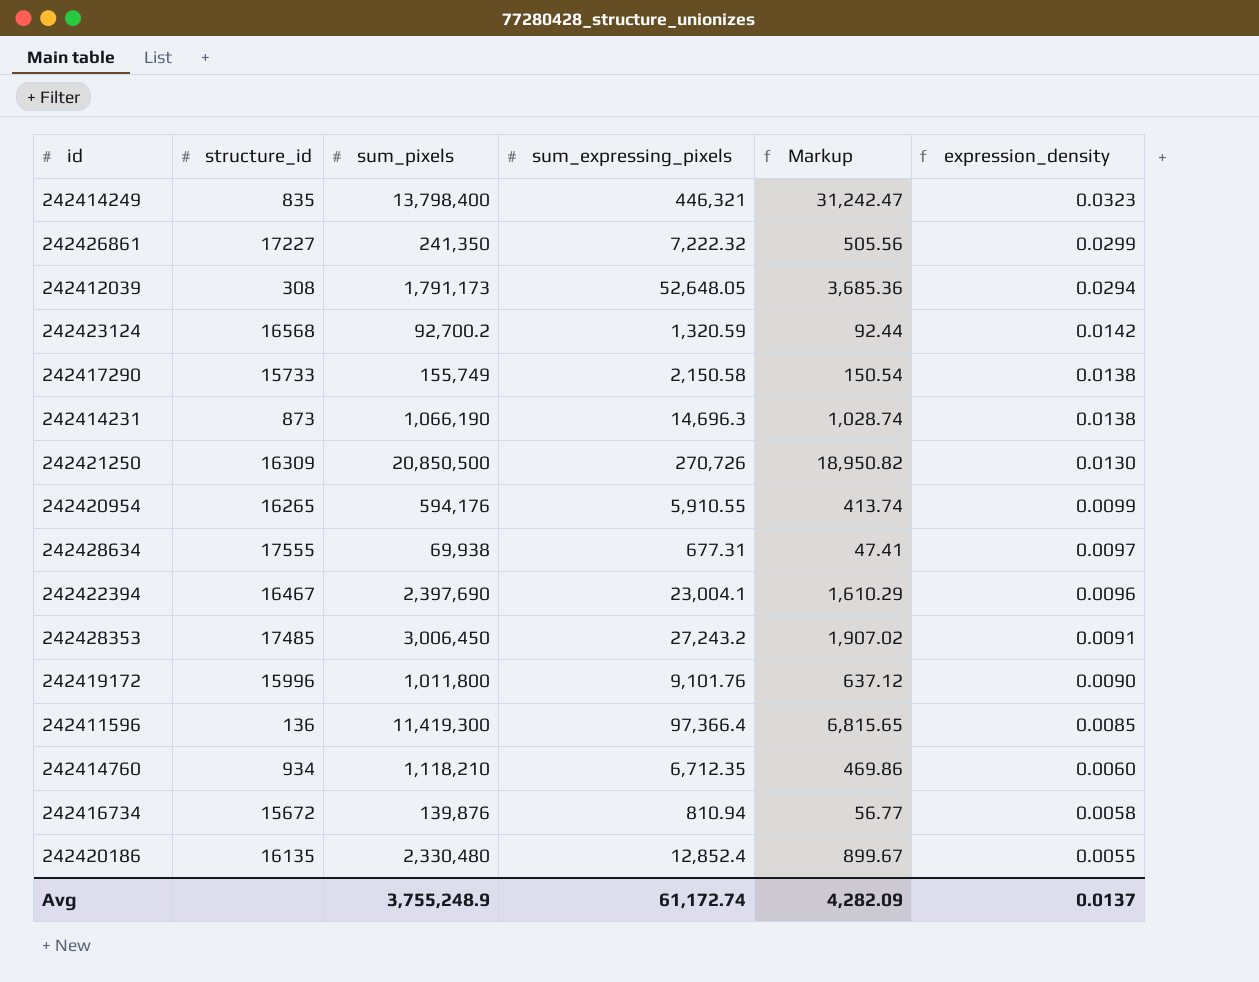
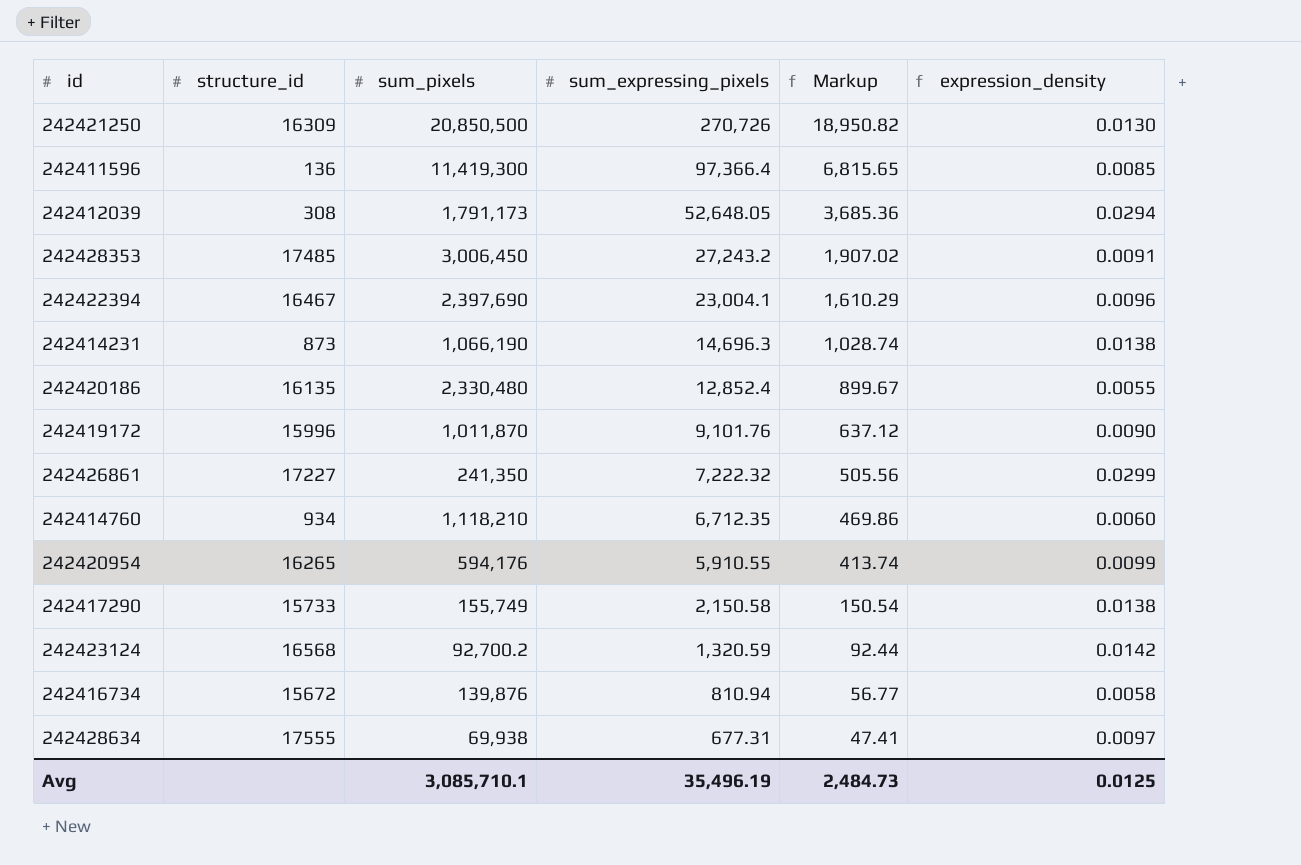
row order: expression_density descending -> sum_expressing_pixels descending
row 242414249: 835 | 13,798,400 | 446,321 | 31,242.47 | 0.0323 -> none
242419172 | sum_pixels: 1,011,800 -> 1,011,870
Avg | sum_pixels: 3,755,248.9 -> 3,085,710.1
Avg | sum_expressing_pixels: 61,172.74 -> 35,496.19
Avg | Markup: 4,282.09 -> 2,484.73
Avg | expression_density: 0.0137 -> 0.0125

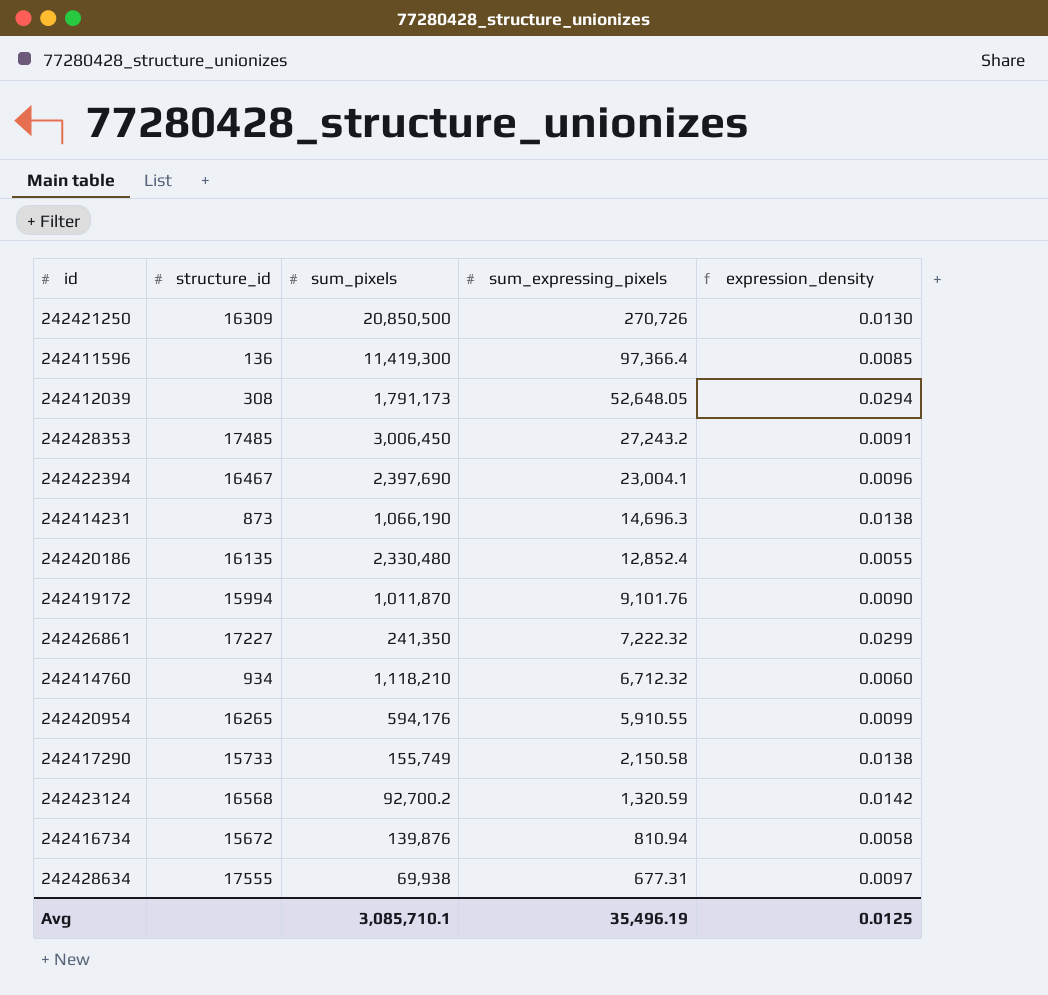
column Markup | formula: [sum_expressing_pixels] * 0.07 -> none
242419172 | structure_id: 15996 -> 15994
242414760 | sum_expressing_pixels: 6,712.35 -> 6,712.32

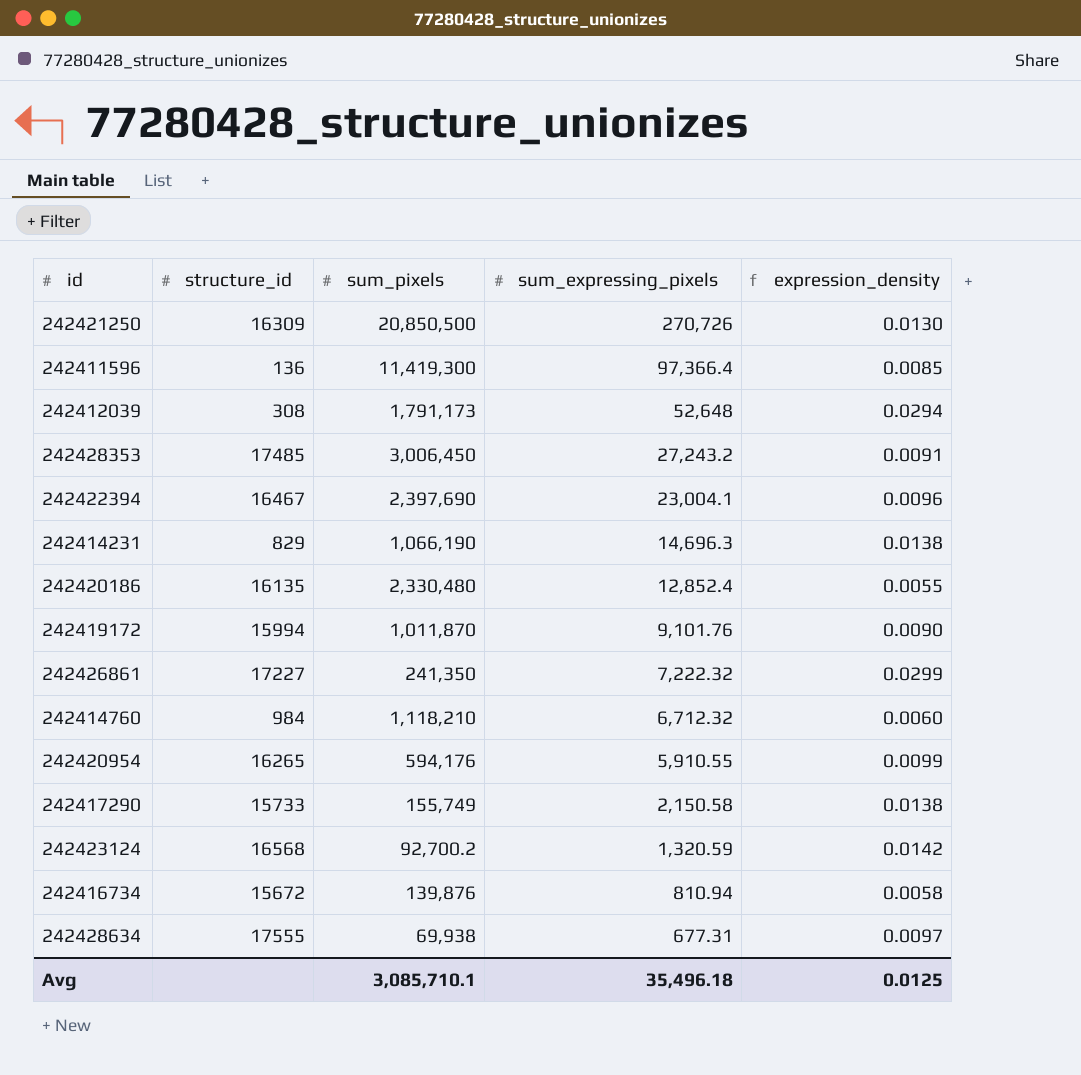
242412039 | sum_expressing_pixels: 52,648.05 -> 52,648
242414231 | structure_id: 873 -> 829
242414760 | structure_id: 934 -> 984
Avg | sum_expressing_pixels: 35,496.19 -> 35,496.18

